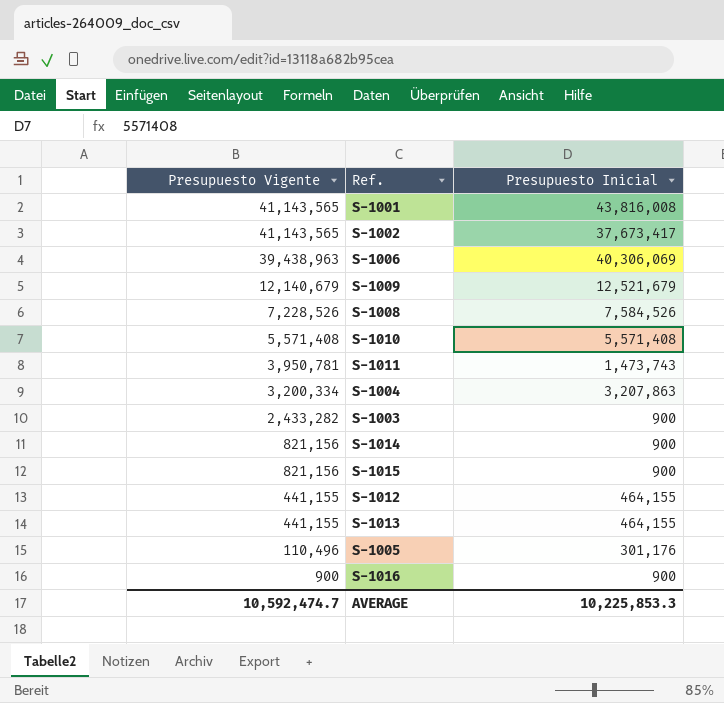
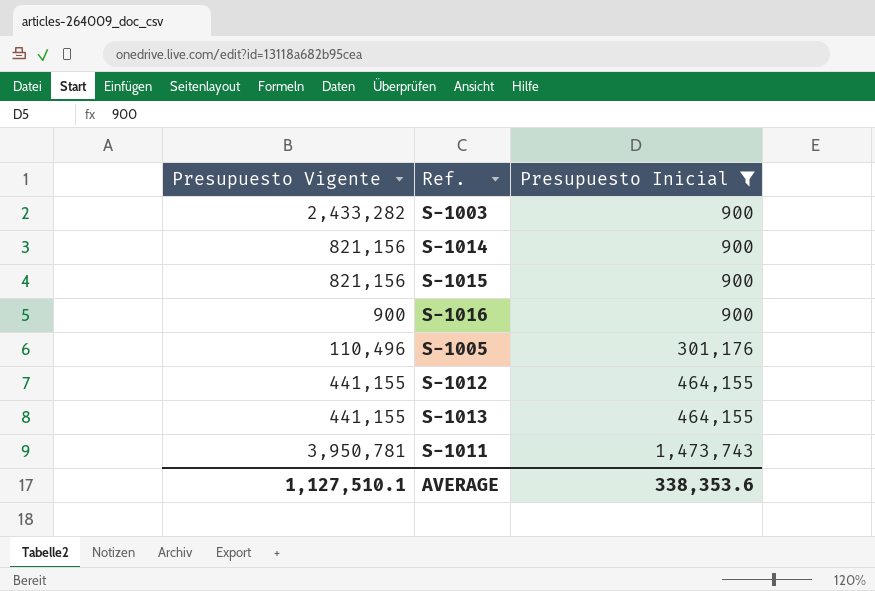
filter: none -> Presupuesto Inicial <= 1,473,743
row order: Presupuesto Vigente descending -> Presupuesto Inicial ascending
AVERAGE | Presupuesto Vigente: 10,592,474.7 -> 1,127,510.1
AVERAGE | Presupuesto Inicial: 10,225,853.3 -> 338,353.6

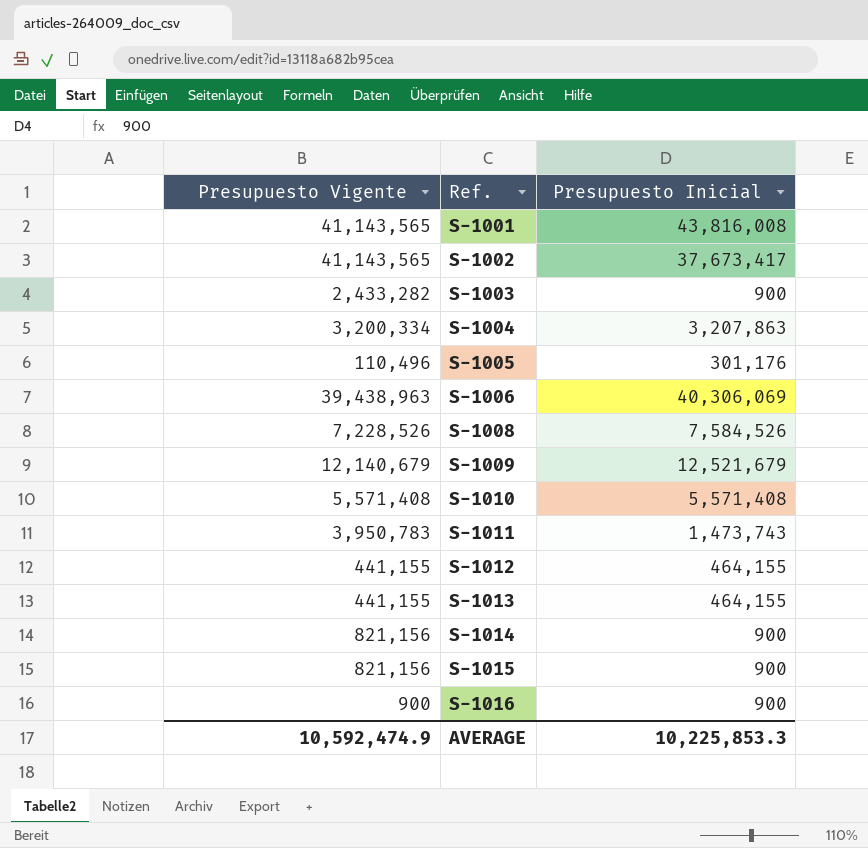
filter: Presupuesto Inicial <= 1,473,743 -> none
row order: Presupuesto Inicial ascending -> Ref. ascending
S-1011 | Presupuesto Vigente: 3,950,781 -> 3,950,783
AVERAGE | Presupuesto Vigente: 1,127,510.1 -> 10,592,474.9
AVERAGE | Presupuesto Inicial: 338,353.6 -> 10,225,853.3

